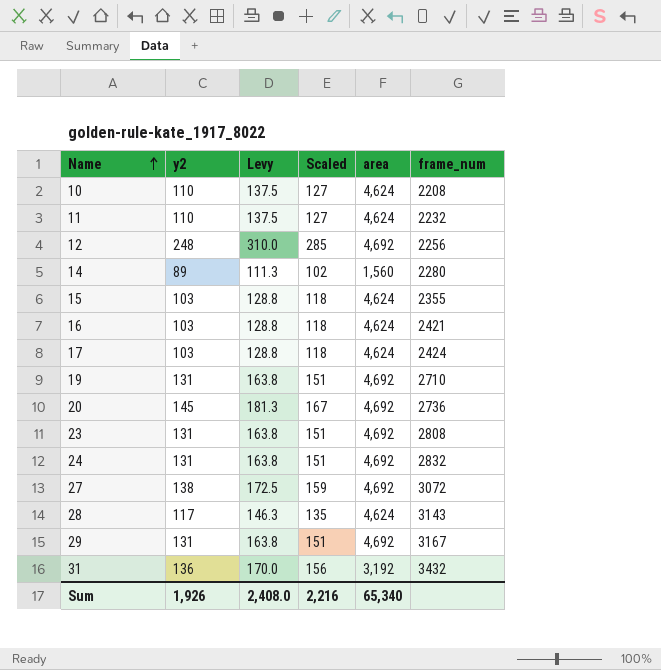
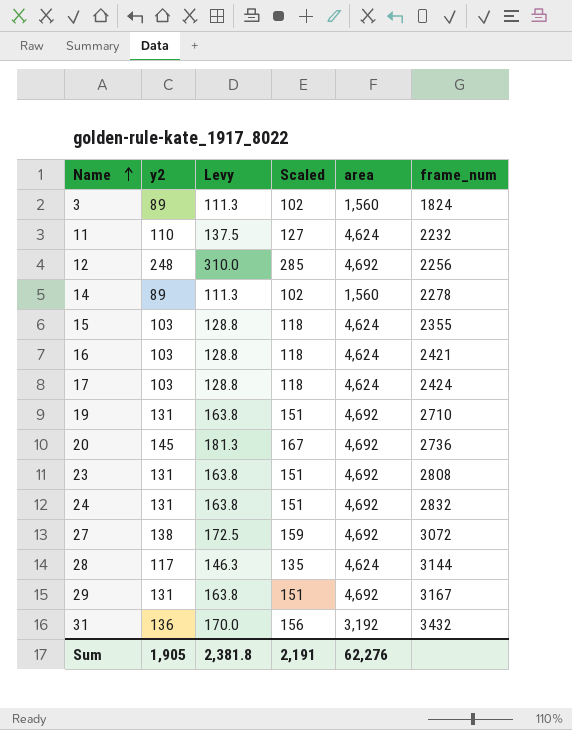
row 10: 110 | 137.5 | 127 | 4,624 | 2208 -> none
row 3: none -> 89 | 111.3 | 102 | 1,560 | 1824
14 | frame_num: 2280 -> 2278
28 | frame_num: 3143 -> 3144
Sum | y2: 1,926 -> 1,905
Sum | Levy: 2,408.0 -> 2,381.8
Sum | Scaled: 2,216 -> 2,191
Sum | area: 65,340 -> 62,276

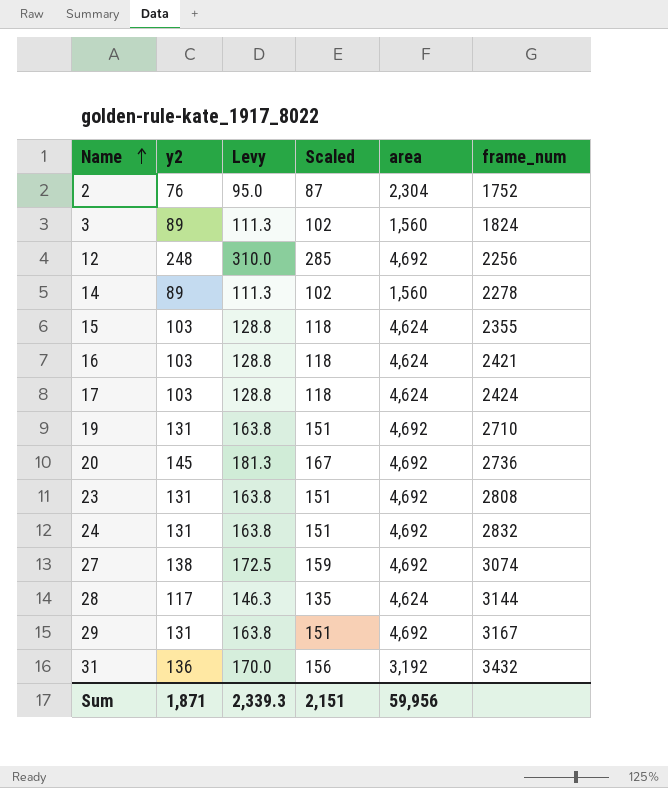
row 11: 110 | 137.5 | 127 | 4,624 | 2232 -> none
row 2: none -> 76 | 95.0 | 87 | 2,304 | 1752
27 | frame_num: 3072 -> 3074
Sum | y2: 1,905 -> 1,871
Sum | Levy: 2,381.8 -> 2,339.3
Sum | Scaled: 2,191 -> 2,151
Sum | area: 62,276 -> 59,956

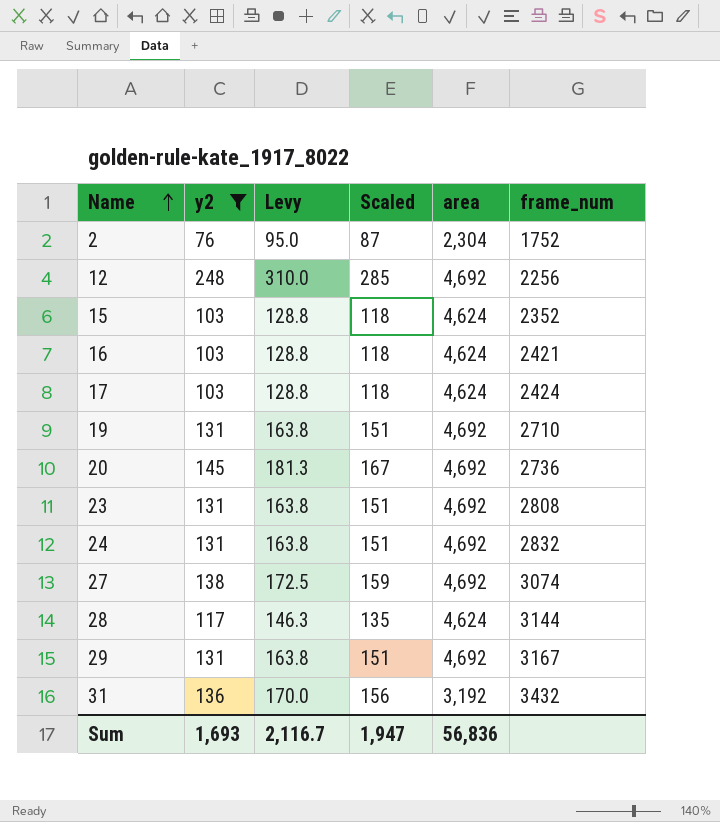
filter: none -> y2 != 89
15 | frame_num: 2355 -> 2352
Sum | y2: 1,871 -> 1,693
Sum | Levy: 2,339.3 -> 2,116.7
Sum | Scaled: 2,151 -> 1,947
Sum | area: 59,956 -> 56,836

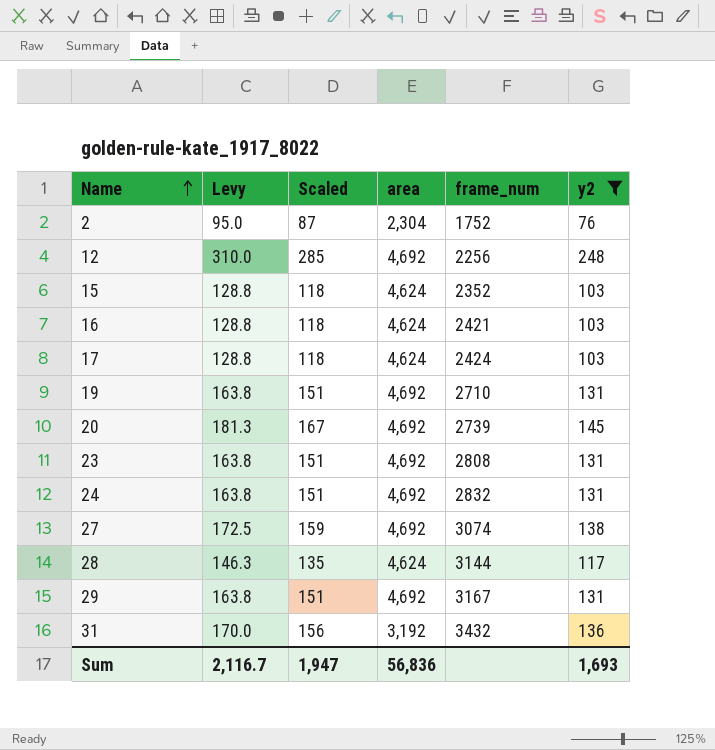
column y2 | position: 2 -> 6
20 | frame_num: 2736 -> 2739

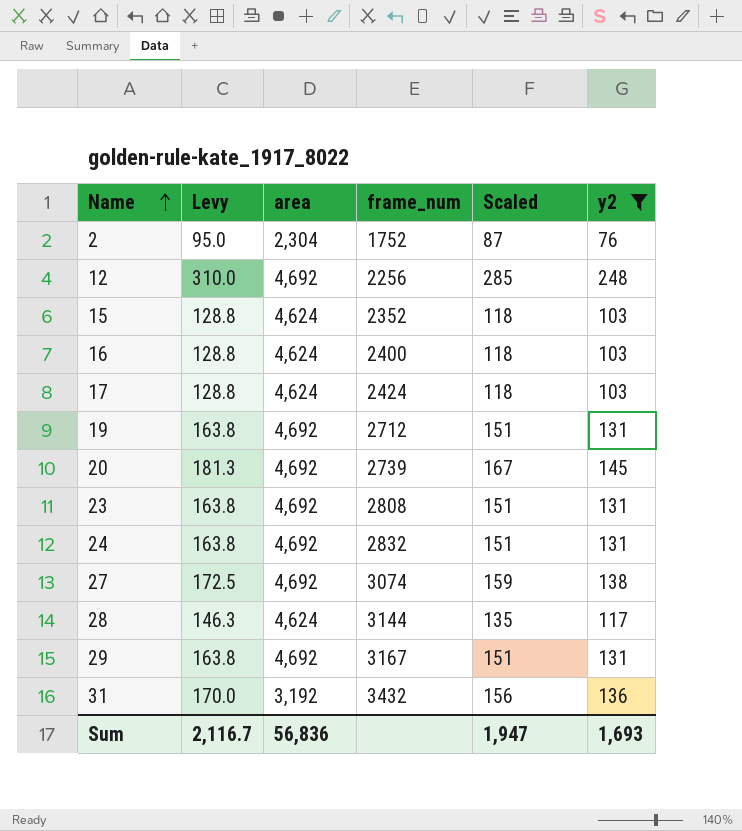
column Scaled | position: 3 -> 5
16 | frame_num: 2421 -> 2400
19 | frame_num: 2710 -> 2712

